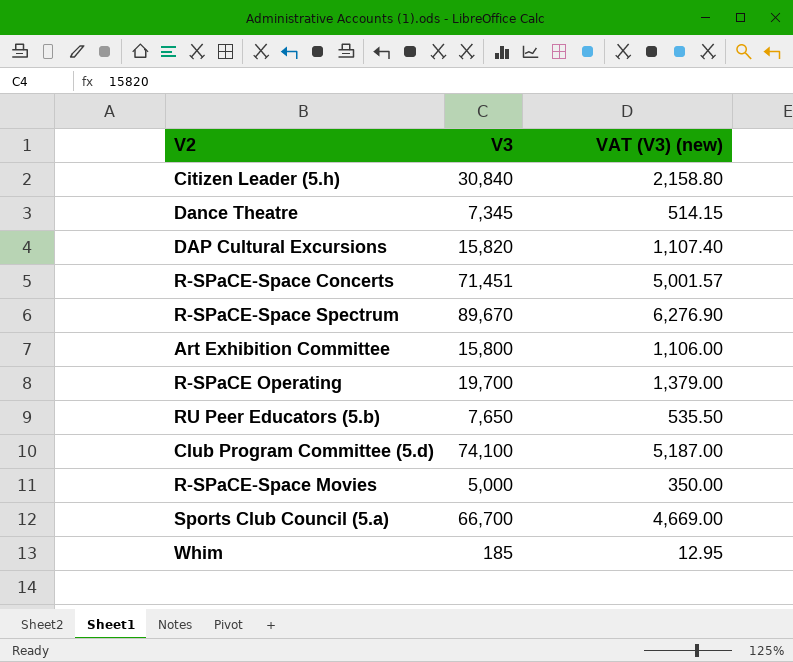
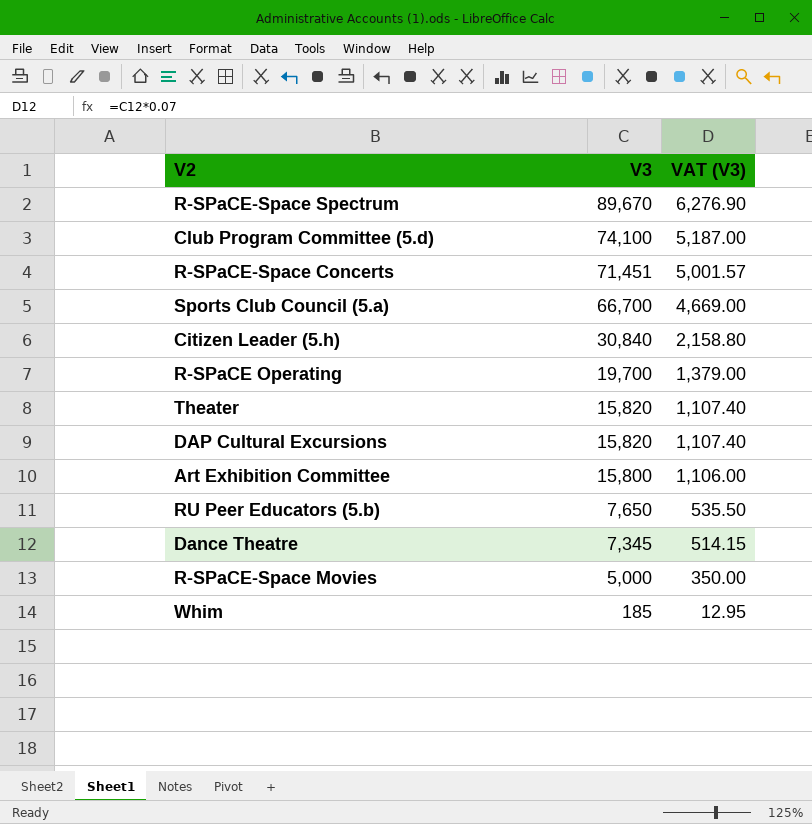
row order: none -> V3 descending
column name: VAT (V3) (new) -> VAT (V3)
row Theater: none -> 15,820 | 1,107.40

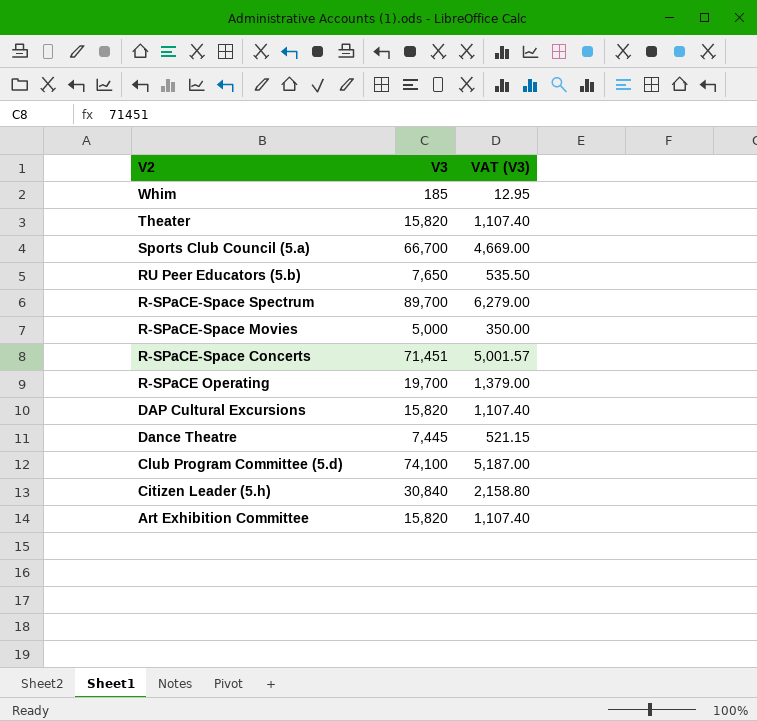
row order: V3 descending -> V2 descending
R-SPaCE-Space Spectrum | V3: 89,670 -> 89,700
R-SPaCE-Space Spectrum | VAT (V3): 6,276.90 -> 6,279.00
Dance Theatre | V3: 7,345 -> 7,445
Dance Theatre | VAT (V3): 514.15 -> 521.15
Art Exhibition Committee | V3: 15,800 -> 15,820
Art Exhibition Committee | VAT (V3): 1,106.00 -> 1,107.40

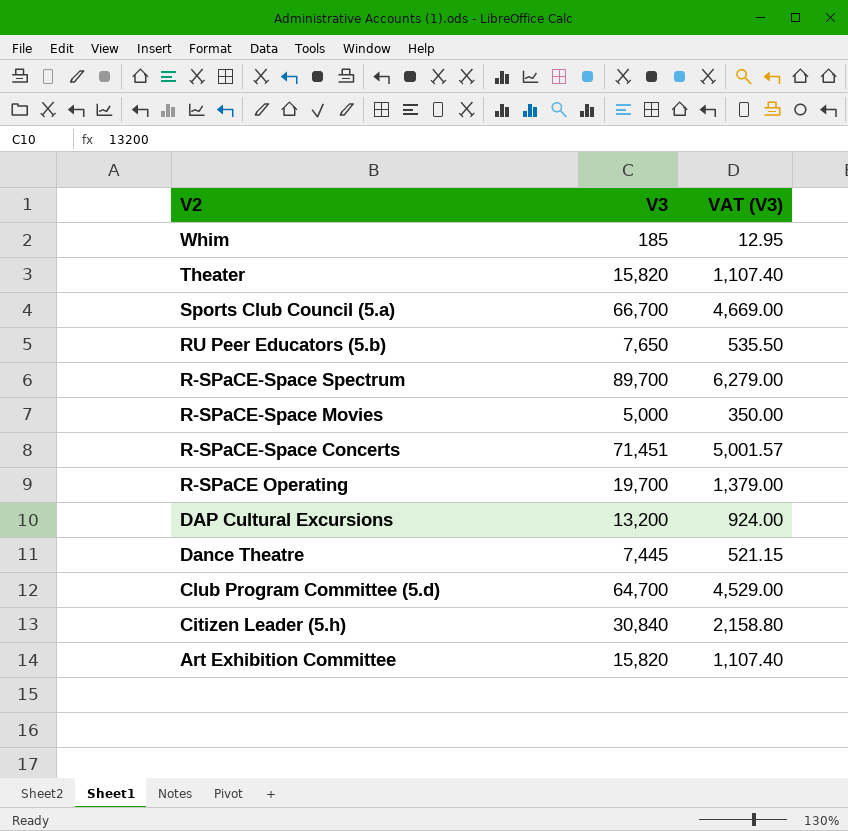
DAP Cultural Excursions | V3: 15,820 -> 13,200
DAP Cultural Excursions | VAT (V3): 1,107.40 -> 924.00
Club Program Committee (5.d) | V3: 74,100 -> 64,700
Club Program Committee (5.d) | VAT (V3): 5,187.00 -> 4,529.00

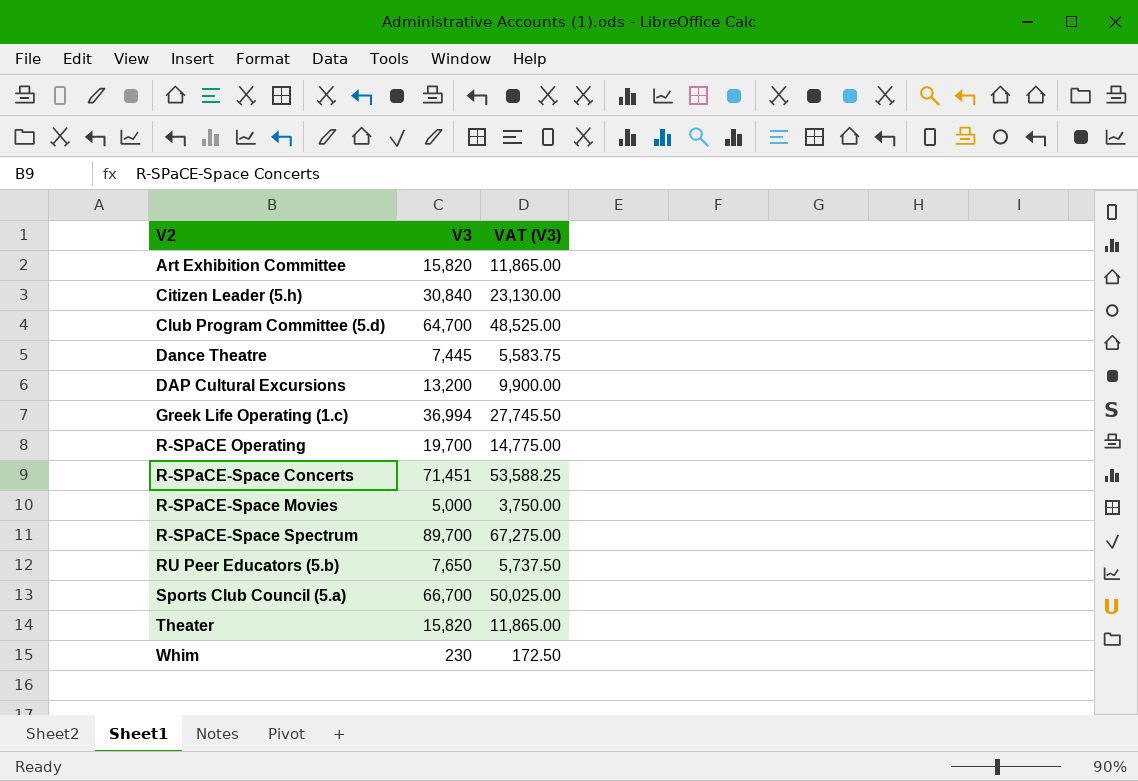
row order: V2 descending -> V2 ascending
column VAT (V3) | formula: [V3] * 0.07 -> [V3] * 0.75
row Greek Life Operating (1.c): none -> 36,994 | 27,745.50
Whim | V3: 185 -> 230

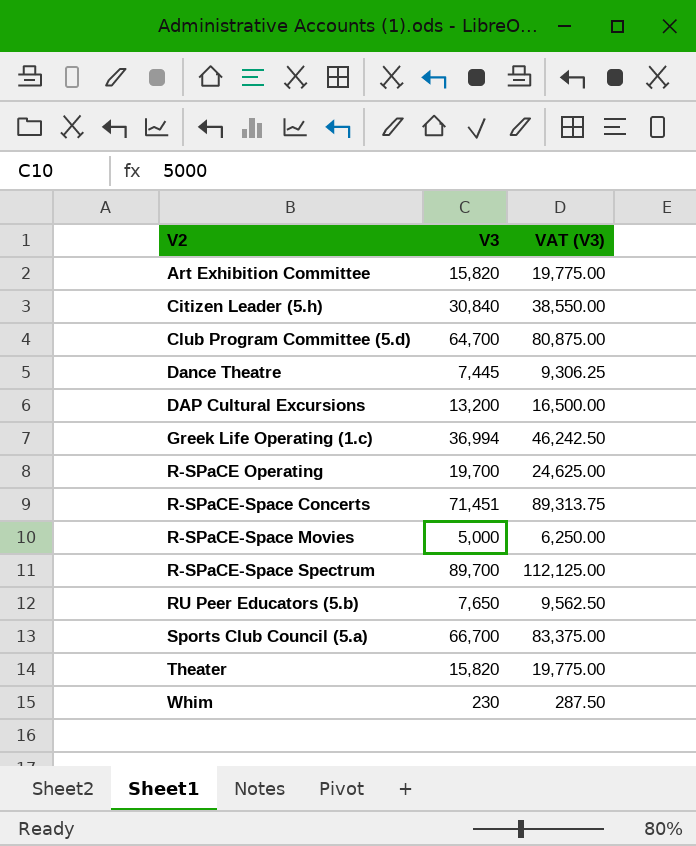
column VAT (V3) | formula: [V3] * 0.75 -> [V3] * 1.25

